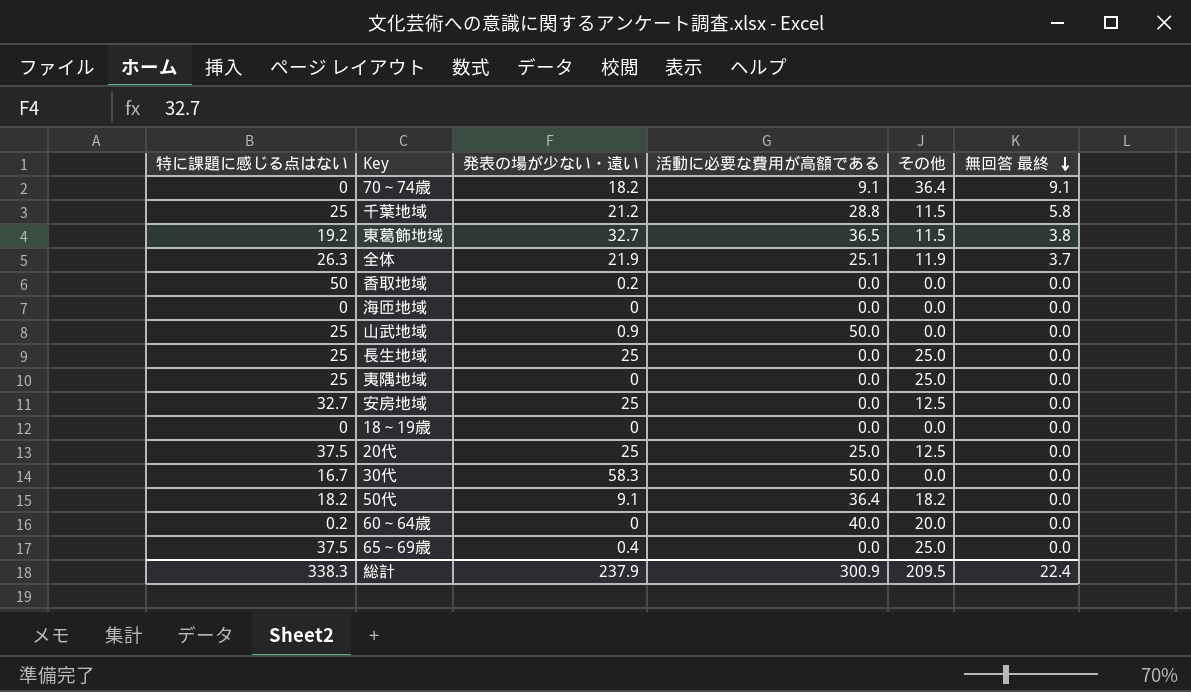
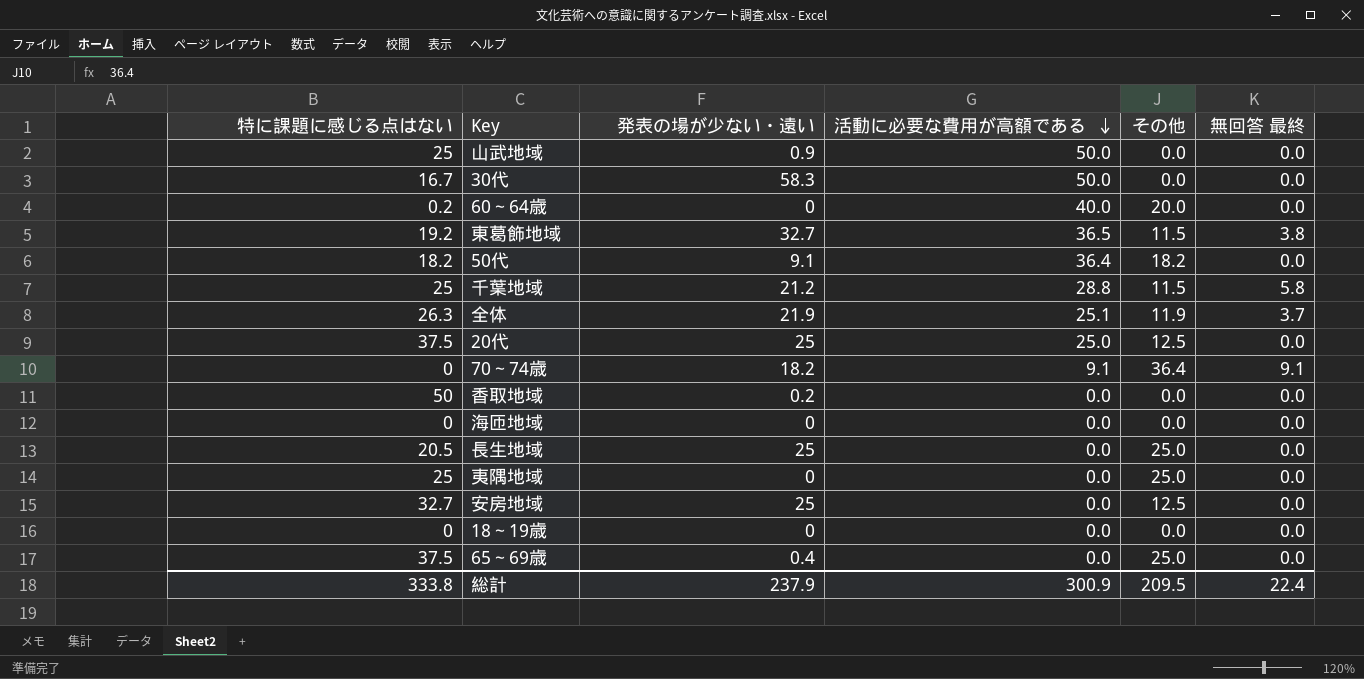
row order: 無回答 最終 descending -> 活動に必要な費用が高額である descending
長生地域 | 特に課題に感じる点はない: 25 -> 20.5
総計 | 特に課題に感じる点はない: 338.3 -> 333.8

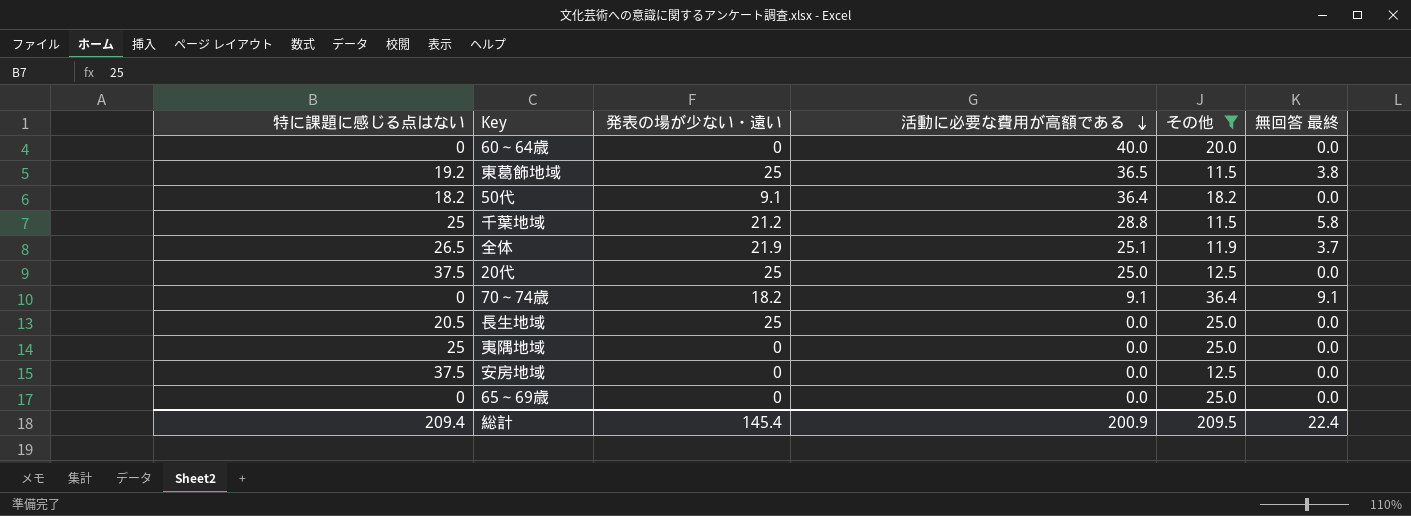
filter: none -> その他 != 0.0
60～64歳 | 特に課題に感じる点はない: 0.2 -> 0
東葛飾地域 | 発表の場が少ない・遠い: 32.7 -> 25
全体 | 特に課題に感じる点はない: 26.3 -> 26.5
安房地域 | 特に課題に感じる点はない: 32.7 -> 37.5
安房地域 | 発表の場が少ない・遠い: 25 -> 0
65～69歳 | 特に課題に感じる点はない: 37.5 -> 0
65～69歳 | 発表の場が少ない・遠い: 0.4 -> 0
総計 | 特に課題に感じる点はない: 333.8 -> 209.4
総計 | 発表の場が少ない・遠い: 237.9 -> 145.4
総計 | 活動に必要な費用が高額である: 300.9 -> 200.9

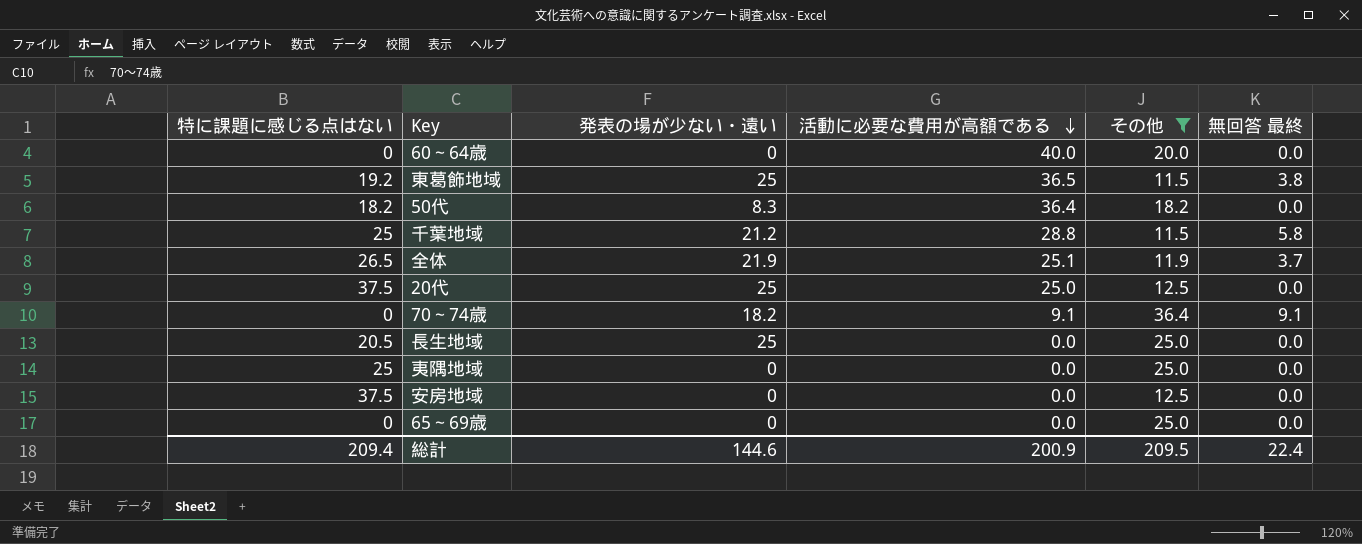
50代 | 発表の場が少ない・遠い: 9.1 -> 8.3
総計 | 発表の場が少ない・遠い: 145.4 -> 144.6

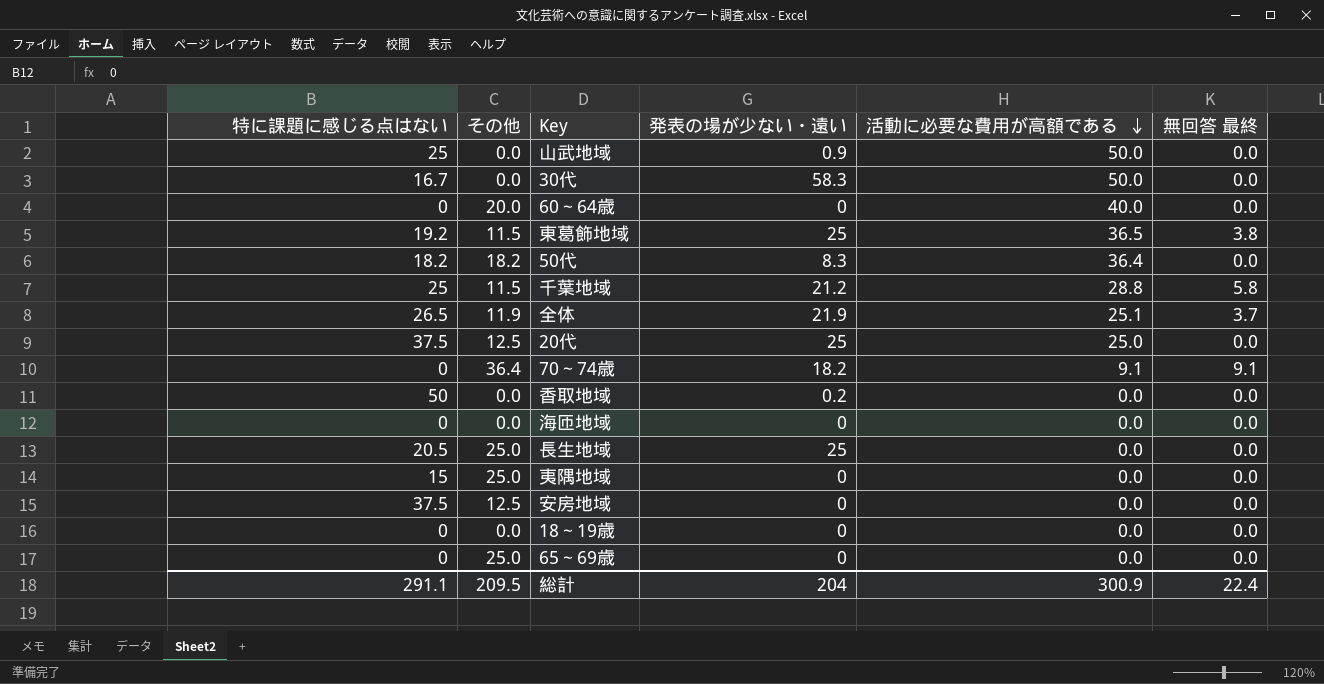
filter: その他 != 0.0 -> none
column その他 | position: 5 -> 2
夷隅地域 | 特に課題に感じる点はない: 25 -> 15
総計 | 特に課題に感じる点はない: 209.4 -> 291.1
総計 | 発表の場が少ない・遠い: 144.6 -> 204
総計 | 活動に必要な費用が高額である: 200.9 -> 300.9

